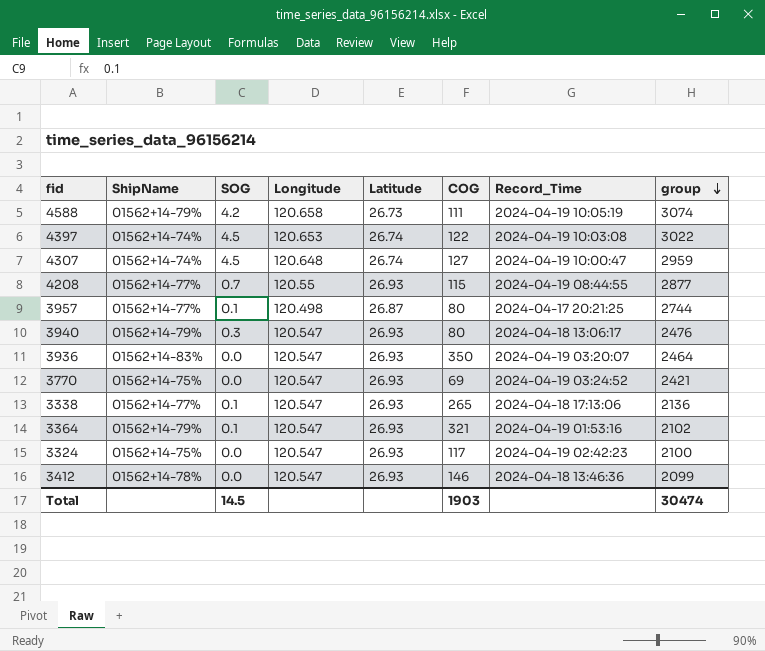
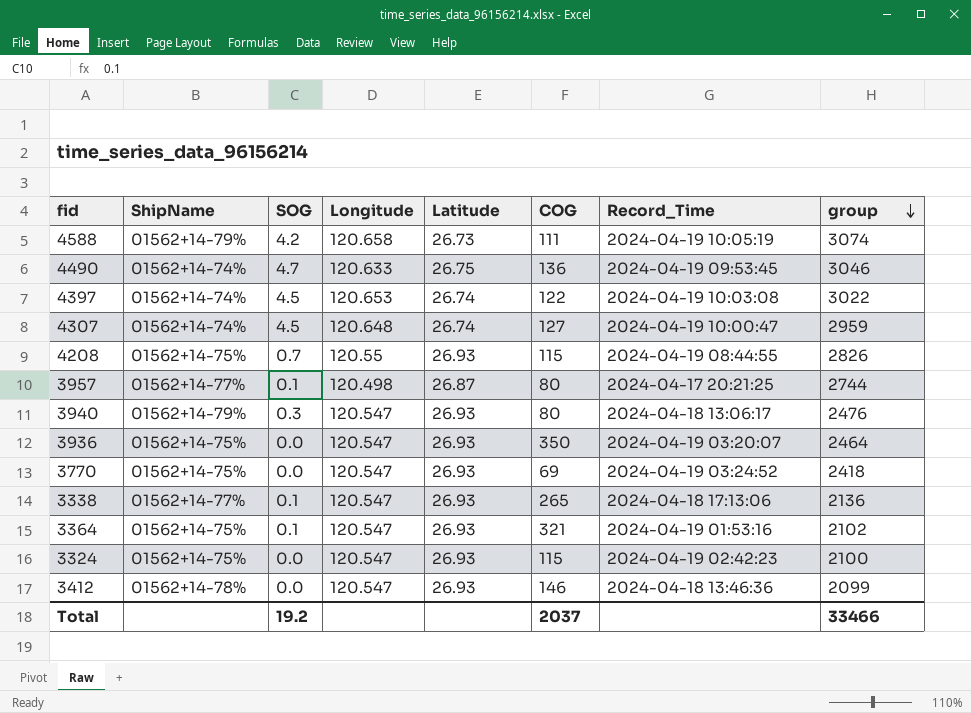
row 4490: none -> 01562+14-74% | 4.7 | 120.633 | 26.75 | 136 | 2024-04-19 09:53:45 | 3046
4208 | ShipName: 01562+14-77% -> 01562+14-75%
4208 | group: 2877 -> 2826
3936 | ShipName: 01562+14-83% -> 01562+14-75%
3770 | group: 2421 -> 2418
3364 | ShipName: 01562+14-79% -> 01562+14-75%
3324 | COG: 117 -> 115
Total | SOG: 14.5 -> 19.2
Total | COG: 1903 -> 2037
Total | group: 30474 -> 33466

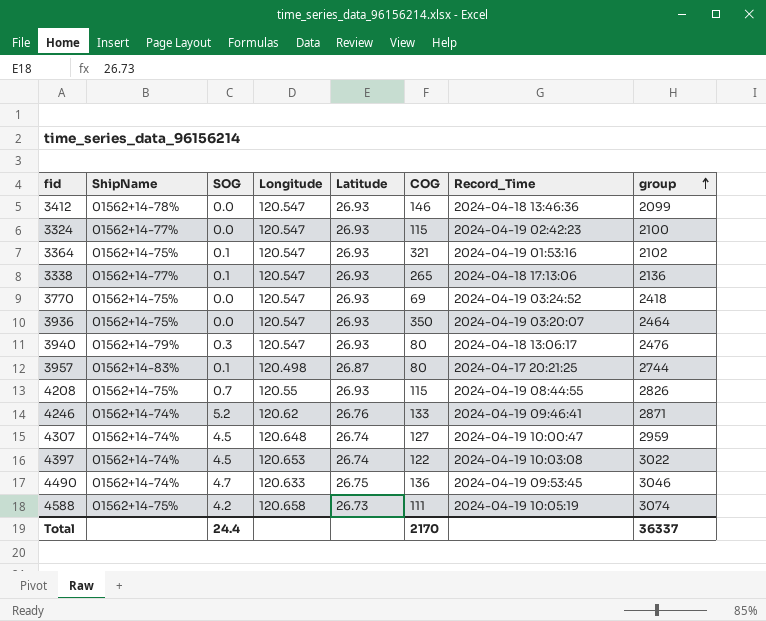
row order: group descending -> group ascending
3324 | ShipName: 01562+14-75% -> 01562+14-77%
3957 | ShipName: 01562+14-77% -> 01562+14-83%
row 4246: none -> 01562+14-74% | 5.2 | 120.62 | 26.76 | 133 | 2024-04-19 09:46:41 | 2871
4588 | ShipName: 01562+14-79% -> 01562+14-75%
Total | SOG: 19.2 -> 24.4
Total | COG: 2037 -> 2170
Total | group: 33466 -> 36337

